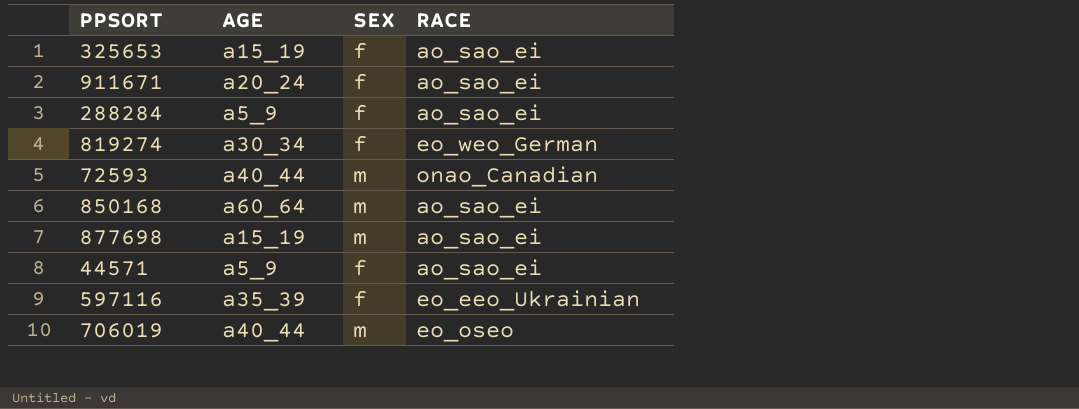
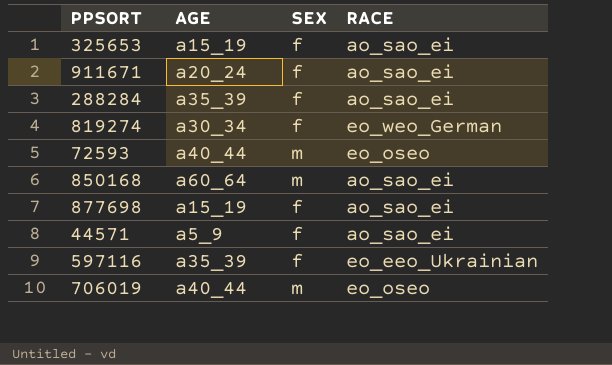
288284 | AGE: a5_9 -> a35_39
72593 | RACE: onao_Canadian -> eo_oseo
877698 | SEX: m -> f

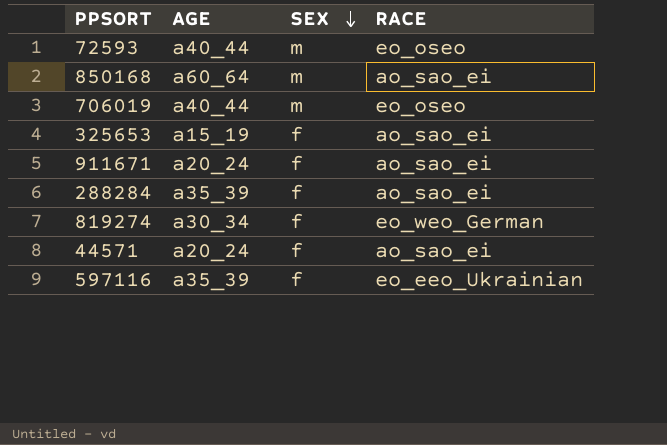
row order: none -> SEX descending
row 877698: a15_19 | f | ao_sao_ei -> none
44571 | AGE: a5_9 -> a20_24

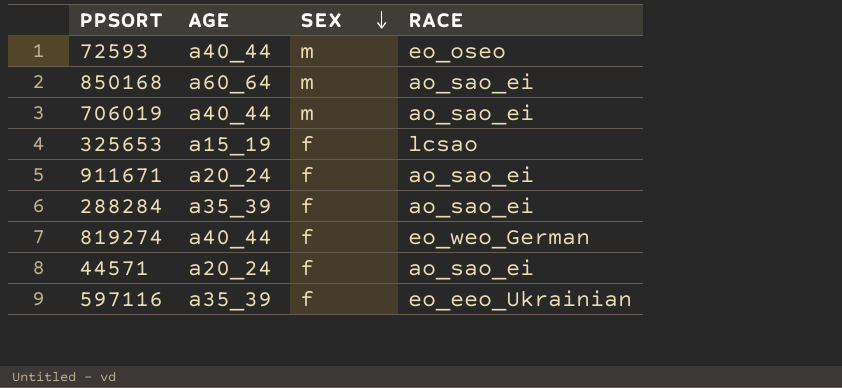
706019 | RACE: eo_oseo -> ao_sao_ei
325653 | RACE: ao_sao_ei -> lcsao
819274 | AGE: a30_34 -> a40_44

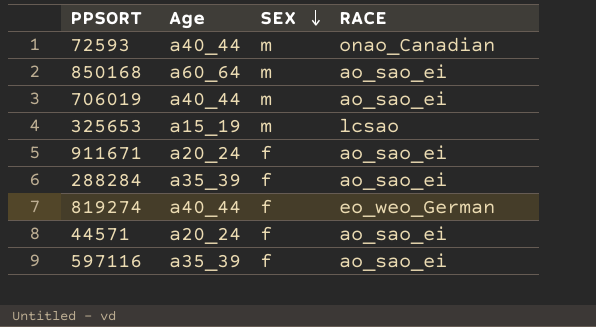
column name: AGE -> Age
72593 | RACE: eo_oseo -> onao_Canadian
325653 | SEX: f -> m
597116 | RACE: eo_eeo_Ukrainian -> ao_sao_ei

